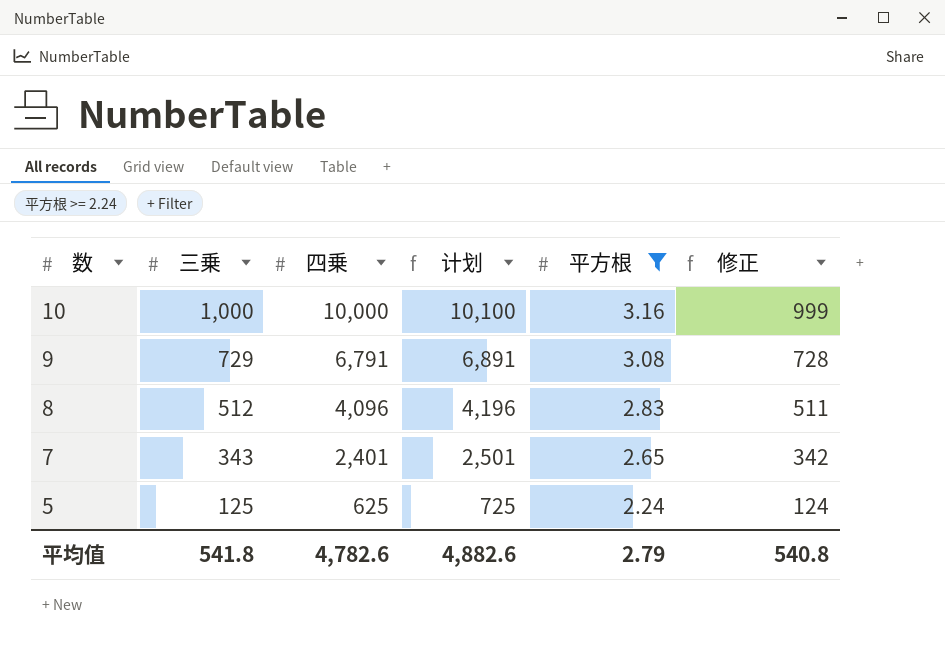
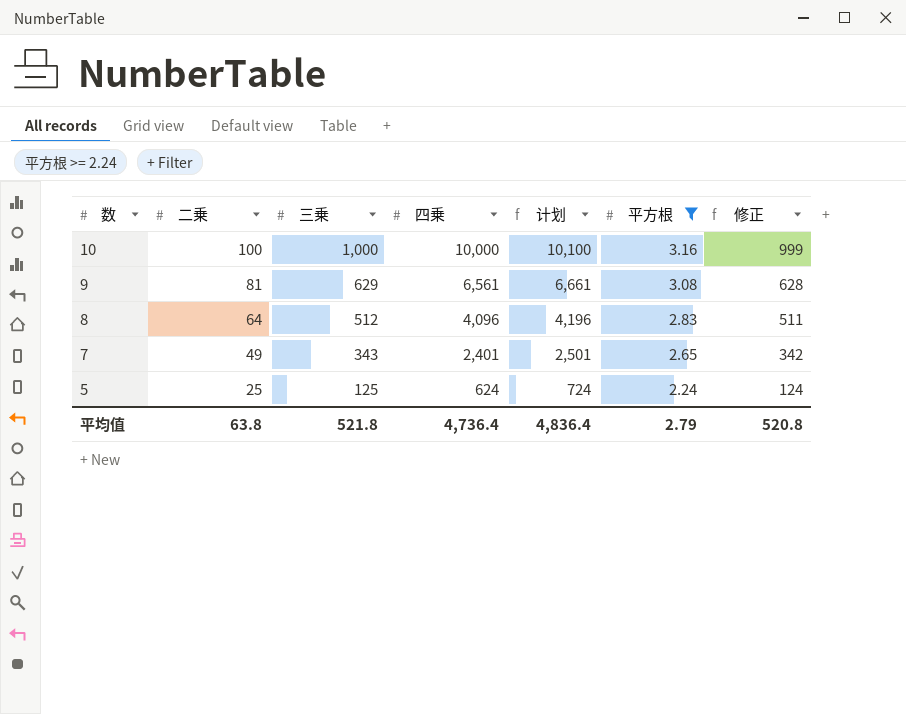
column 二乗 | position: none -> 2
9 | 三乗: 729 -> 629
9 | 四乗: 6,791 -> 6,561
9 | 计划: 6,891 -> 6,661
9 | 修正: 728 -> 628
5 | 四乗: 625 -> 624
5 | 计划: 725 -> 724
平均值 | 三乗: 541.8 -> 521.8
平均值 | 四乗: 4,782.6 -> 4,736.4
平均值 | 计划: 4,882.6 -> 4,836.4
平均值 | 修正: 540.8 -> 520.8

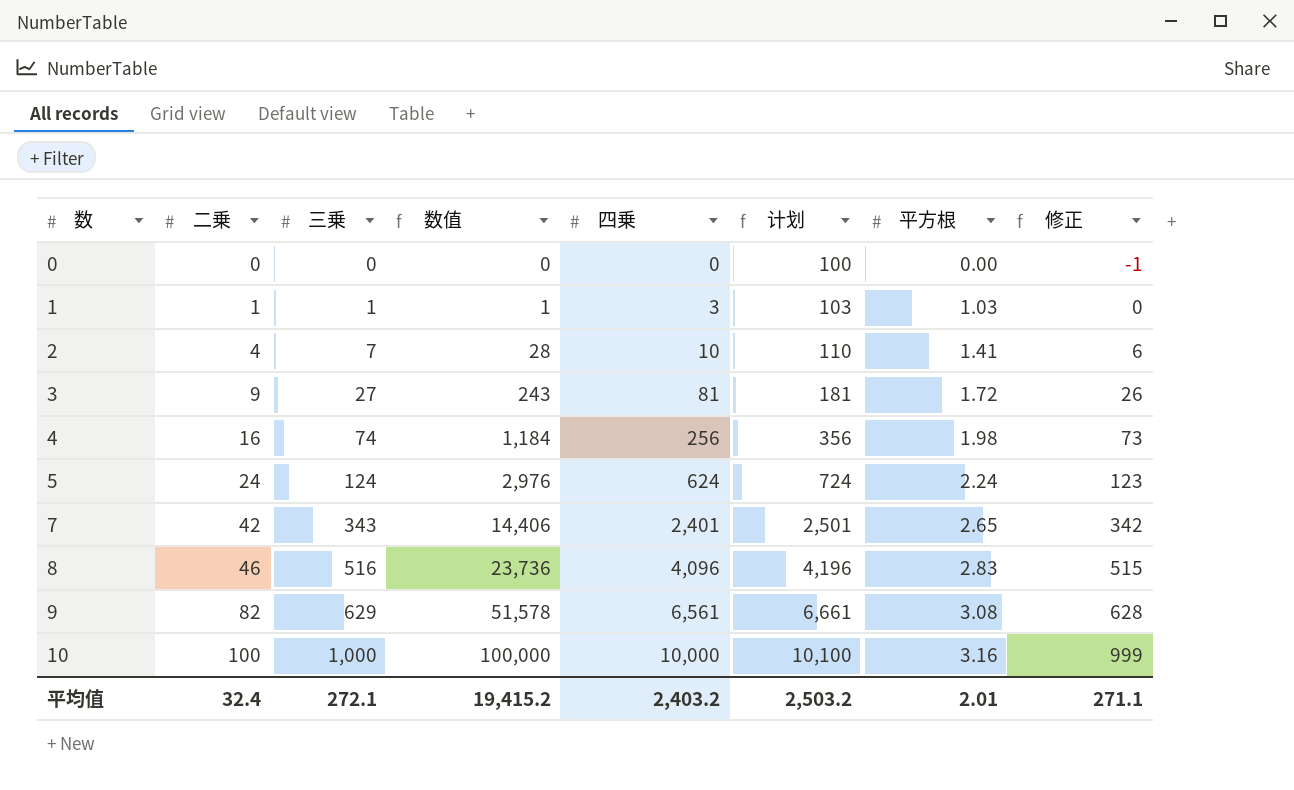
filter: 平方根 >= 2.24 -> none
row order: 数 descending -> 数 ascending
column 数值 | formula: none -> [二乗] * [三乗]
5 | 二乗: 25 -> 24
5 | 三乗: 125 -> 124
5 | 修正: 124 -> 123
7 | 二乗: 49 -> 42
8 | 二乗: 64 -> 46
8 | 三乗: 512 -> 516
8 | 修正: 511 -> 515
9 | 二乗: 81 -> 82
平均值 | 二乗: 63.8 -> 32.4
平均值 | 三乗: 521.8 -> 272.1
平均值 | 四乗: 4,736.4 -> 2,403.2
平均值 | 计划: 4,836.4 -> 2,503.2
平均值 | 平方根: 2.79 -> 2.01
平均值 | 修正: 520.8 -> 271.1

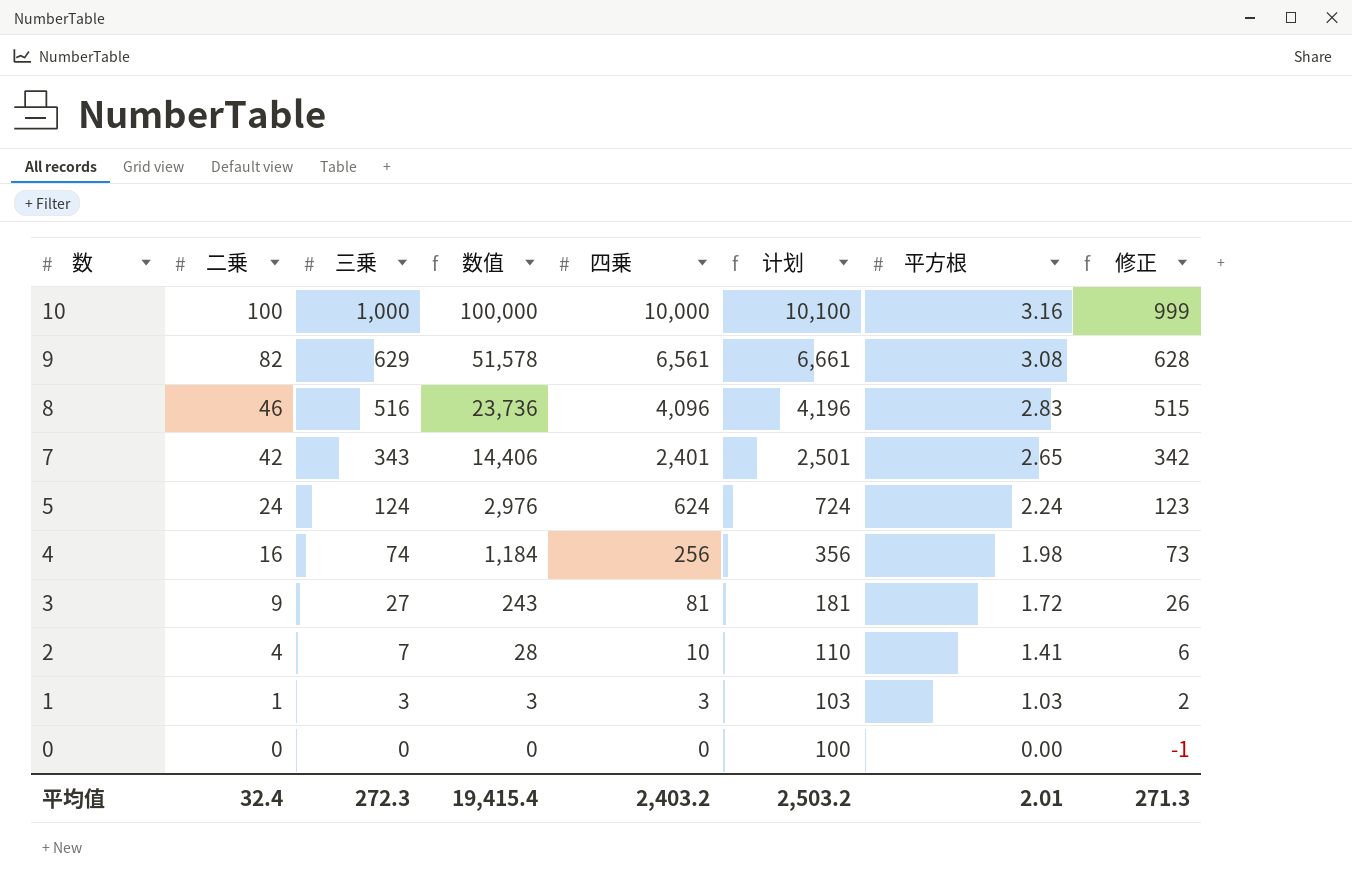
row order: 数 ascending -> 数 descending
1 | 三乗: 1 -> 3
1 | 数值: 1 -> 3
1 | 修正: 0 -> 2
平均值 | 三乗: 272.1 -> 272.3
平均值 | 数值: 19,415.2 -> 19,415.4
平均值 | 修正: 271.1 -> 271.3

